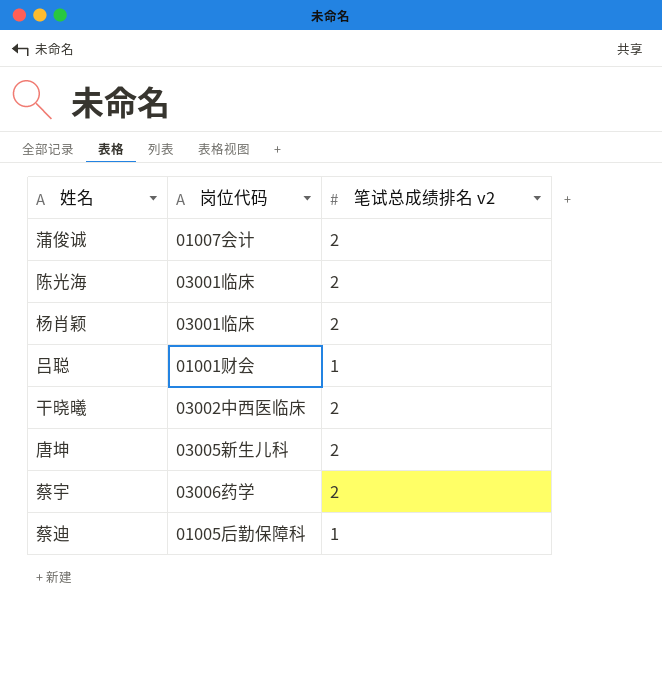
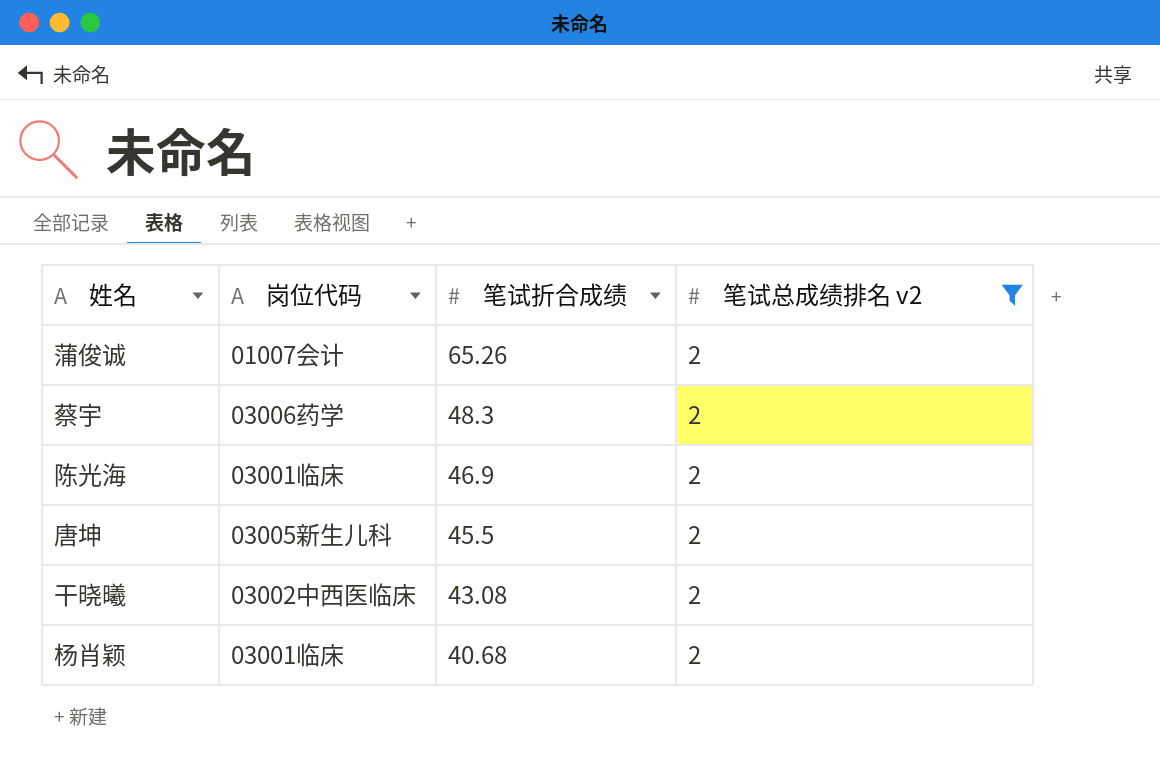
filter: none -> 笔试总成绩排名 v2 = 2
row order: none -> 笔试折合成绩 descending
column 笔试折合成绩 | position: none -> 3

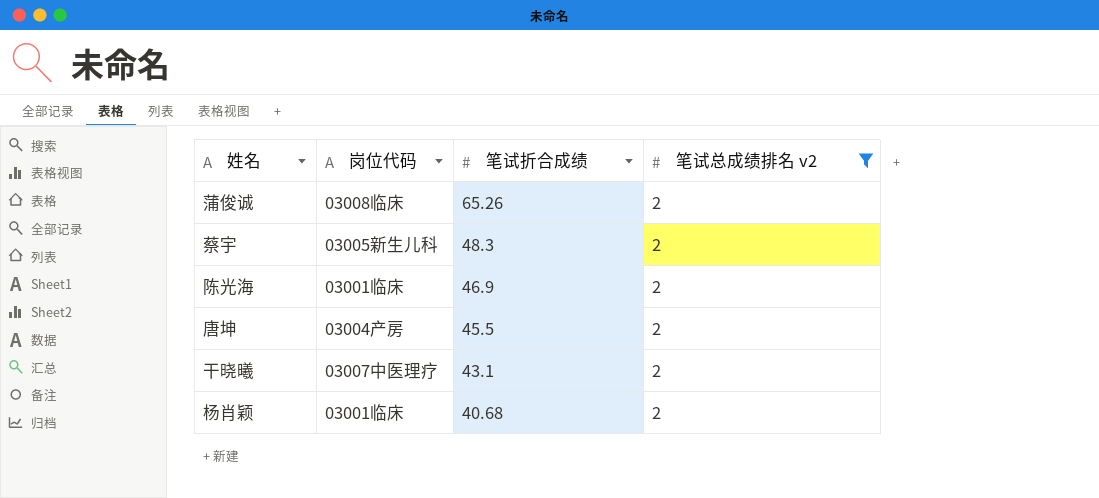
蒲俊诚 | 岗位代码: 01007会计 -> 03008临床
蔡宇 | 岗位代码: 03006药学 -> 03005新生儿科
唐坤 | 岗位代码: 03005新生儿科 -> 03004产房
干晓曦 | 岗位代码: 03002中西医临床 -> 03007中医理疗
干晓曦 | 笔试折合成绩: 43.08 -> 43.1

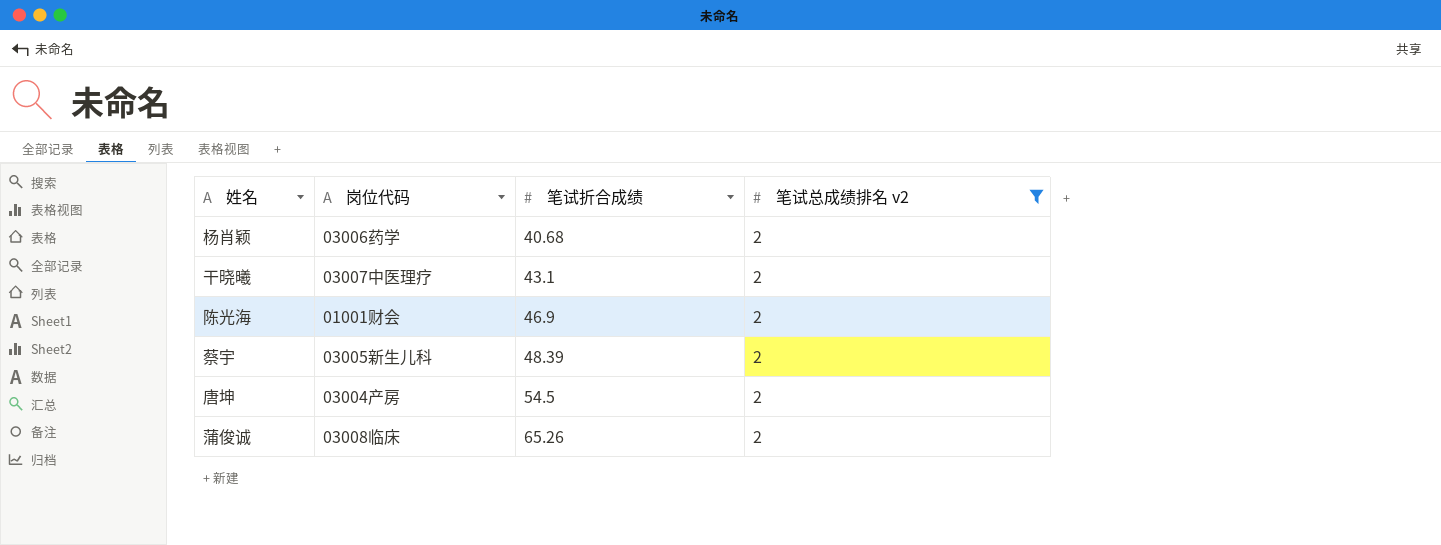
row order: 笔试折合成绩 descending -> 笔试折合成绩 ascending
杨肖颖 | 岗位代码: 03001临床 -> 03006药学
陈光海 | 岗位代码: 03001临床 -> 01001财会
蔡宇 | 笔试折合成绩: 48.3 -> 48.39
唐坤 | 笔试折合成绩: 45.5 -> 54.5

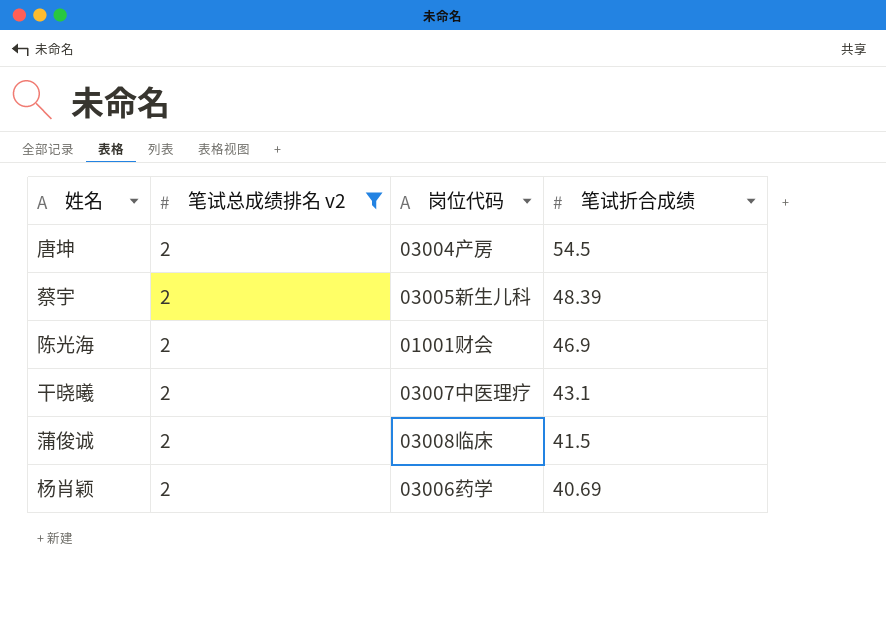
row order: 笔试折合成绩 ascending -> 笔试折合成绩 descending
column 笔试总成绩排名 v2 | position: 4 -> 2
蒲俊诚 | 笔试折合成绩: 65.26 -> 41.5
杨肖颖 | 笔试折合成绩: 40.68 -> 40.69

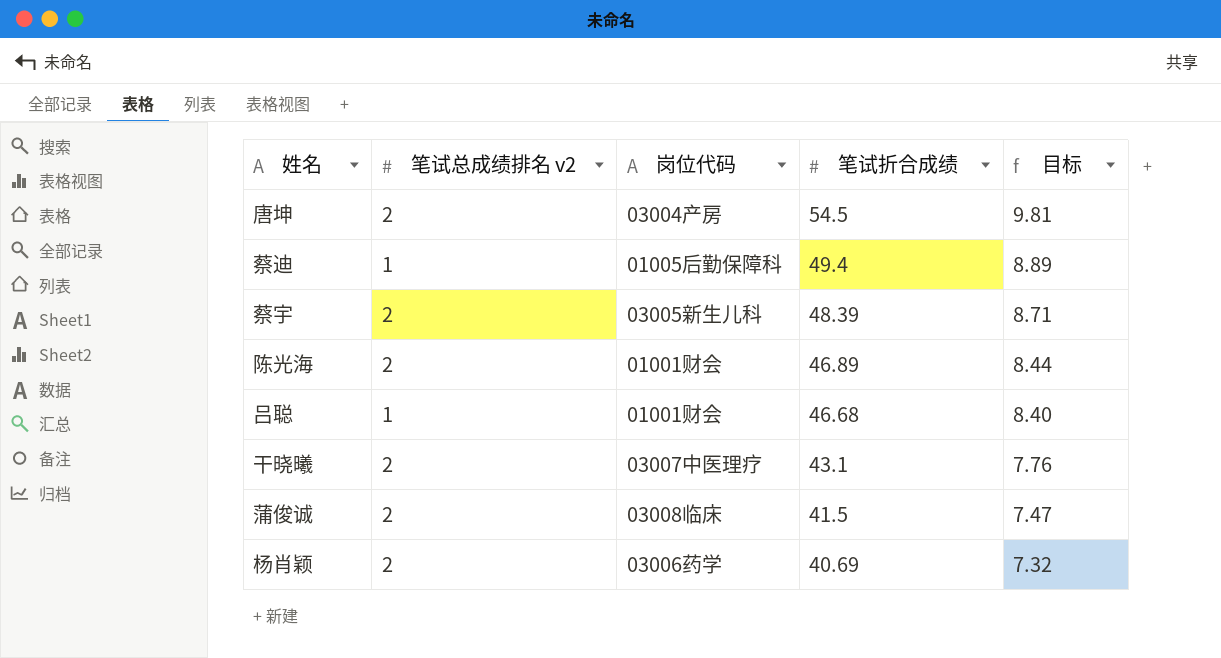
filter: 笔试总成绩排名 v2 = 2 -> none
column 目标 | formula: none -> [笔试折合成绩] * 0.18
陈光海 | 笔试折合成绩: 46.9 -> 46.89

